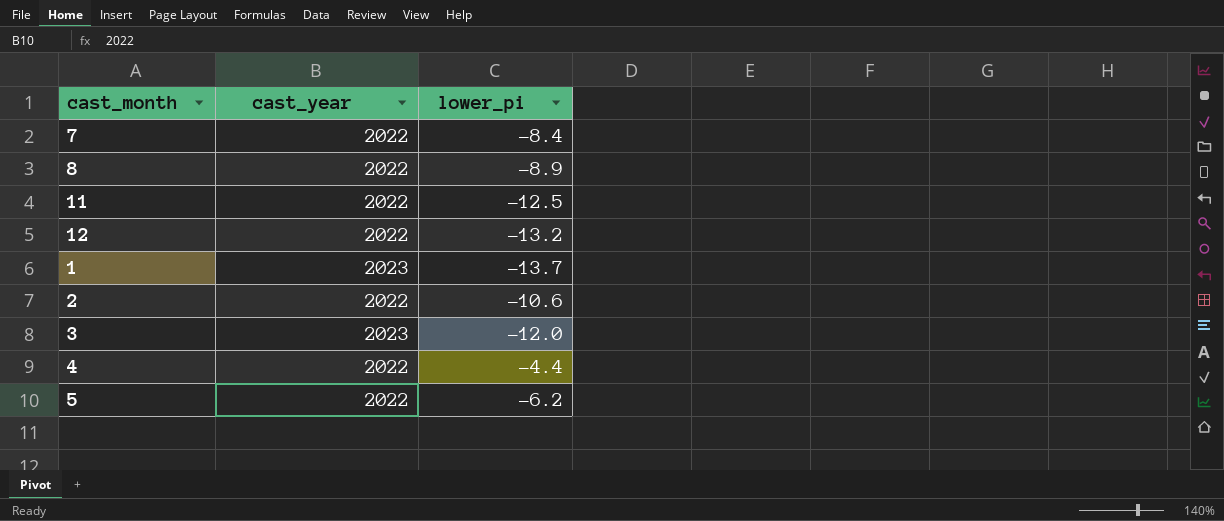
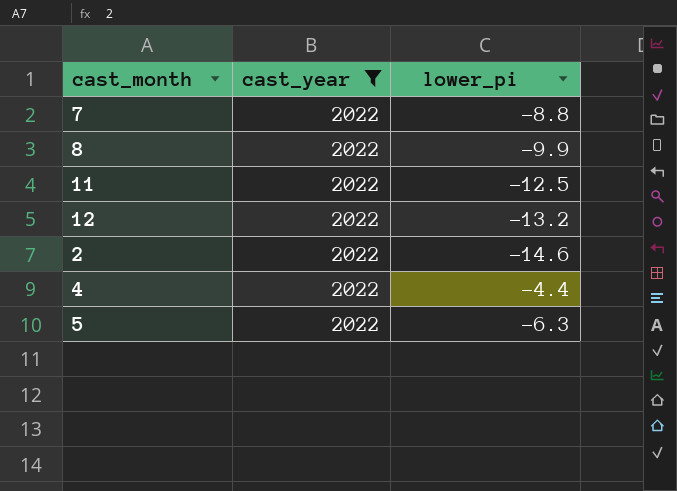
filter: none -> cast_year = 2022
7 | lower_pi: -8.4 -> -8.8
8 | lower_pi: -8.9 -> -9.9
2 | lower_pi: -10.6 -> -14.6
5 | lower_pi: -6.2 -> -6.3

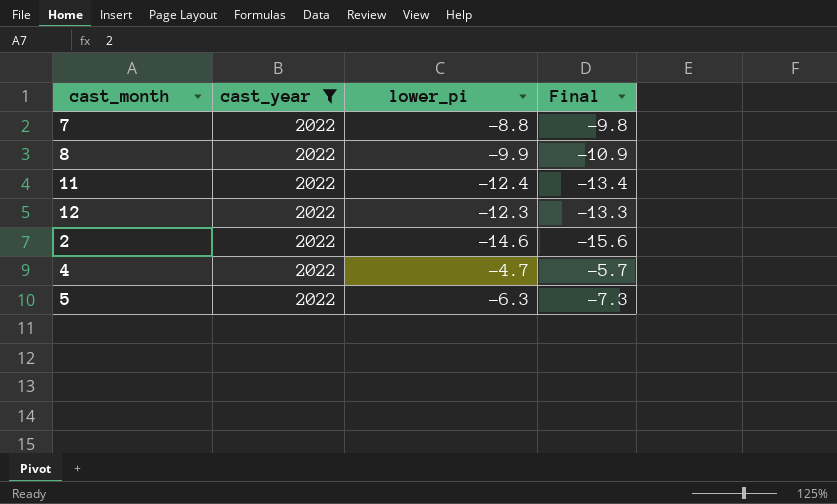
column Final | formula: none -> [lower_pi] - 1
11 | lower_pi: -12.5 -> -12.4
12 | lower_pi: -13.2 -> -12.3
4 | lower_pi: -4.4 -> -4.7

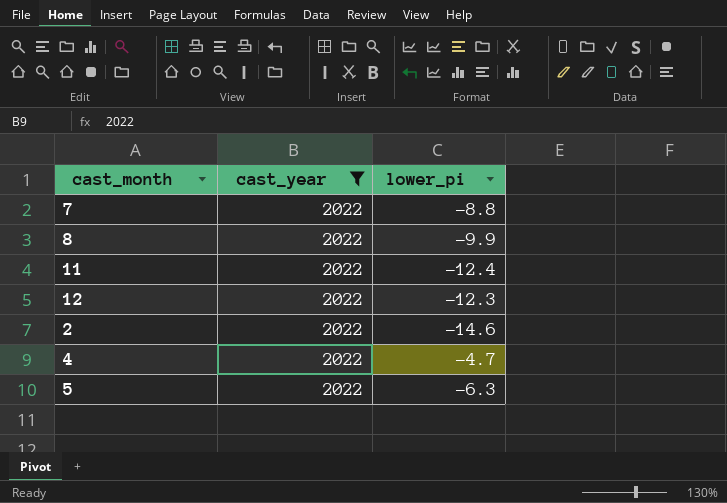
column Final | formula: [lower_pi] - 1 -> none

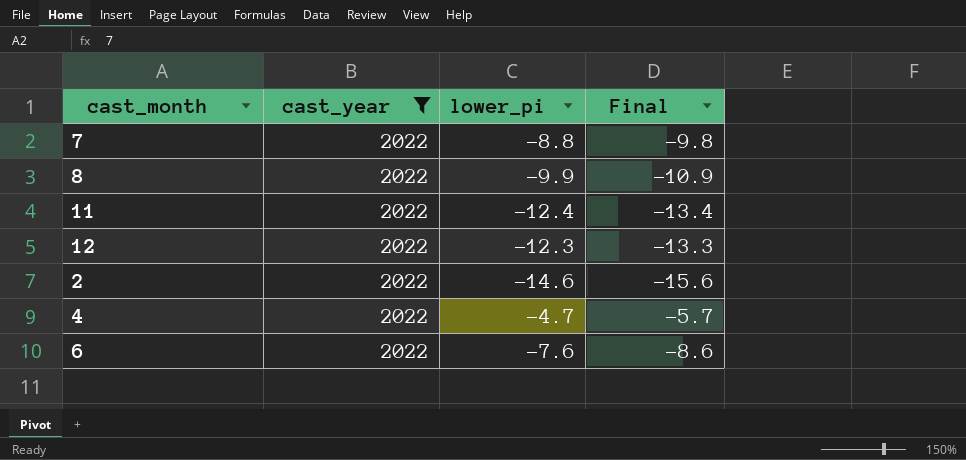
column Final | formula: none -> [lower_pi] - 1
row 5: 2022 | -6.3 -> none
row 6: none -> 2022 | -7.6 | -8.6

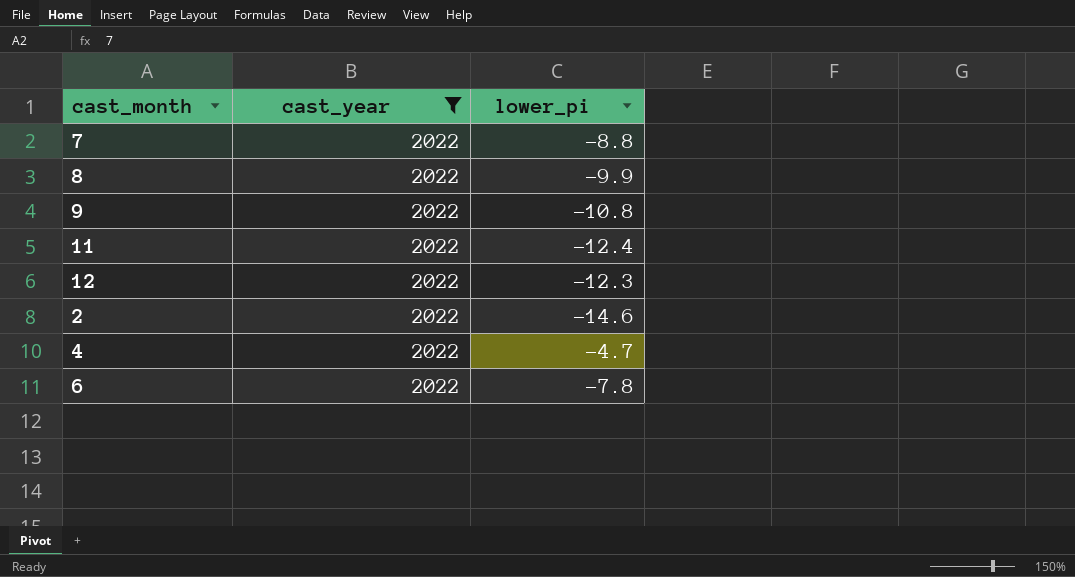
column Final | formula: [lower_pi] - 1 -> none
row 9: none -> 2022 | -10.8
6 | lower_pi: -7.6 -> -7.8

